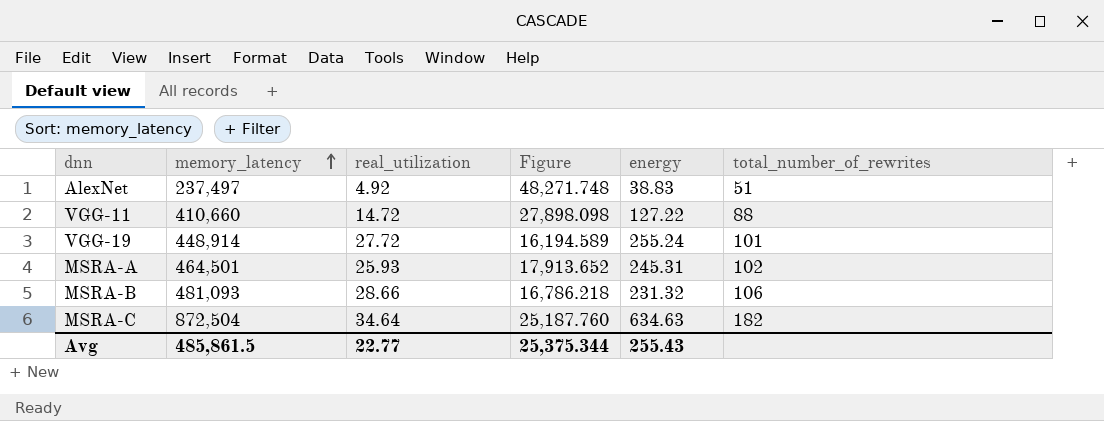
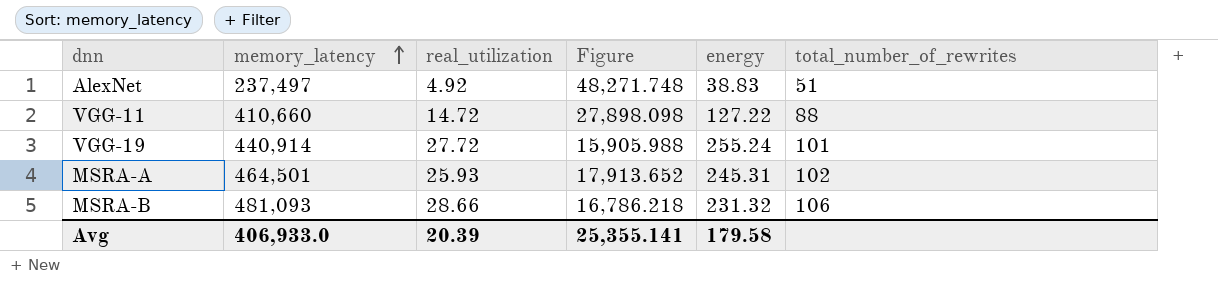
row MSRA-C: 872,504 | 34.64 | 25,187.760 | 634.63 | 182 -> none
VGG-19 | memory_latency: 448,914 -> 440,914
VGG-19 | Figure: 16,194.589 -> 15,905.988
Avg | memory_latency: 485,861.5 -> 406,933.0
Avg | real_utilization: 22.77 -> 20.39
Avg | Figure: 25,375.344 -> 25,355.141
Avg | energy: 255.43 -> 179.58

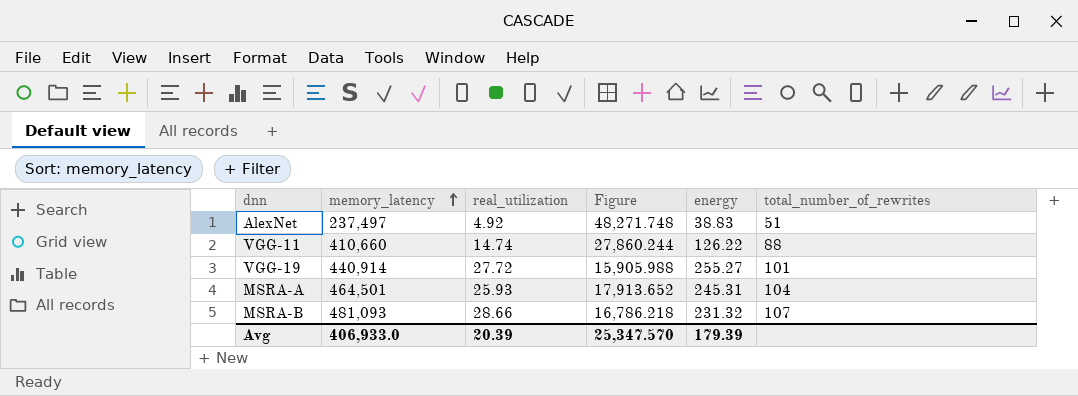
VGG-11 | real_utilization: 14.72 -> 14.74
VGG-11 | Figure: 27,898.098 -> 27,860.244
VGG-11 | energy: 127.22 -> 126.22
VGG-19 | energy: 255.24 -> 255.27
MSRA-A | total_number_of_rewrites: 102 -> 104
MSRA-B | total_number_of_rewrites: 106 -> 107
Avg | Figure: 25,355.141 -> 25,347.570
Avg | energy: 179.58 -> 179.39

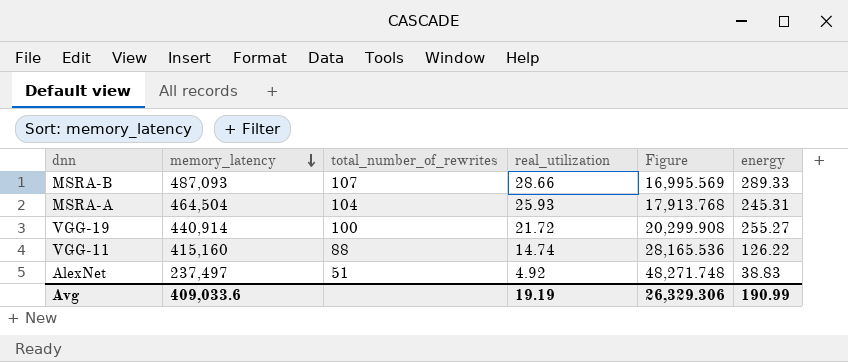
row order: memory_latency ascending -> memory_latency descending
column total_number_of_rewrites | position: 6 -> 3
MSRA-B | memory_latency: 481,093 -> 487,093
MSRA-B | Figure: 16,786.218 -> 16,995.569
MSRA-B | energy: 231.32 -> 289.33
MSRA-A | memory_latency: 464,501 -> 464,504
MSRA-A | Figure: 17,913.652 -> 17,913.768
VGG-19 | total_number_of_rewrites: 101 -> 100
VGG-19 | real_utilization: 27.72 -> 21.72
VGG-19 | Figure: 15,905.988 -> 20,299.908
VGG-11 | memory_latency: 410,660 -> 415,160
VGG-11 | Figure: 27,860.244 -> 28,165.536
Avg | memory_latency: 406,933.0 -> 409,033.6
Avg | real_utilization: 20.39 -> 19.19
Avg | Figure: 25,347.570 -> 26,329.306
Avg | energy: 179.39 -> 190.99

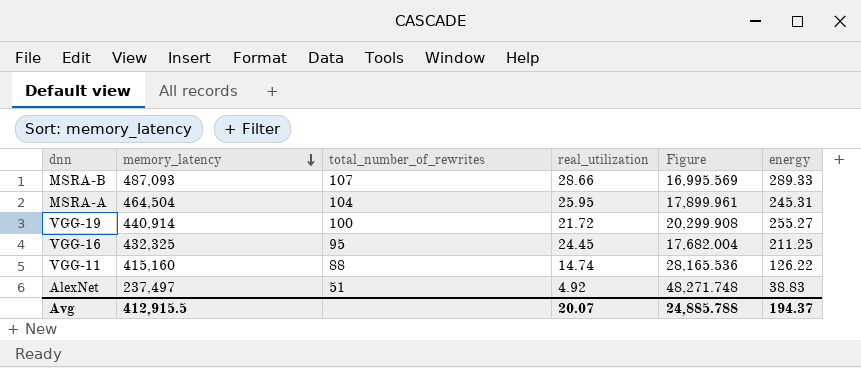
MSRA-A | real_utilization: 25.93 -> 25.95
MSRA-A | Figure: 17,913.768 -> 17,899.961
row VGG-16: none -> 432,325 | 95 | 24.45 | 17,682.004 | 211.25
Avg | memory_latency: 409,033.6 -> 412,915.5
Avg | real_utilization: 19.19 -> 20.07
Avg | Figure: 26,329.306 -> 24,885.788
Avg | energy: 190.99 -> 194.37

